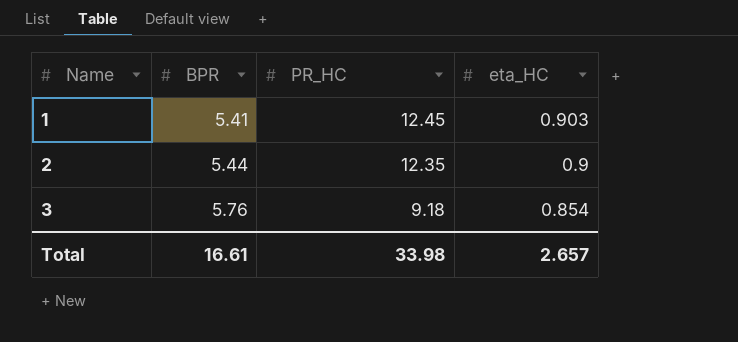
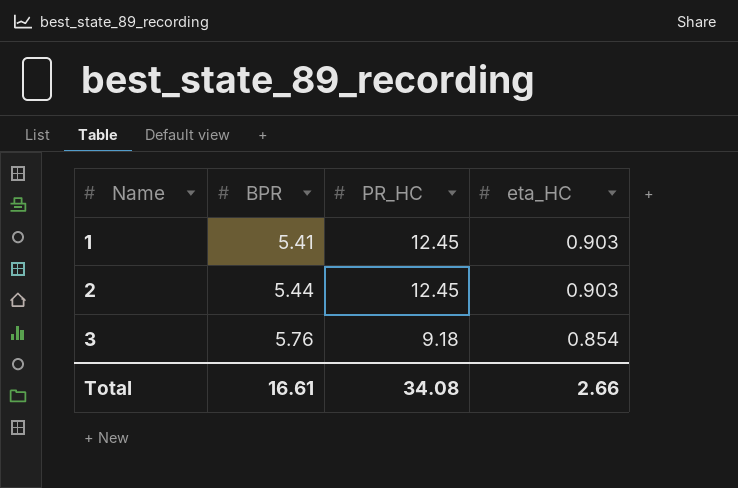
2 | PR_HC: 12.35 -> 12.45
2 | eta_HC: 0.9 -> 0.903
Total | PR_HC: 33.98 -> 34.08
Total | eta_HC: 2.657 -> 2.66

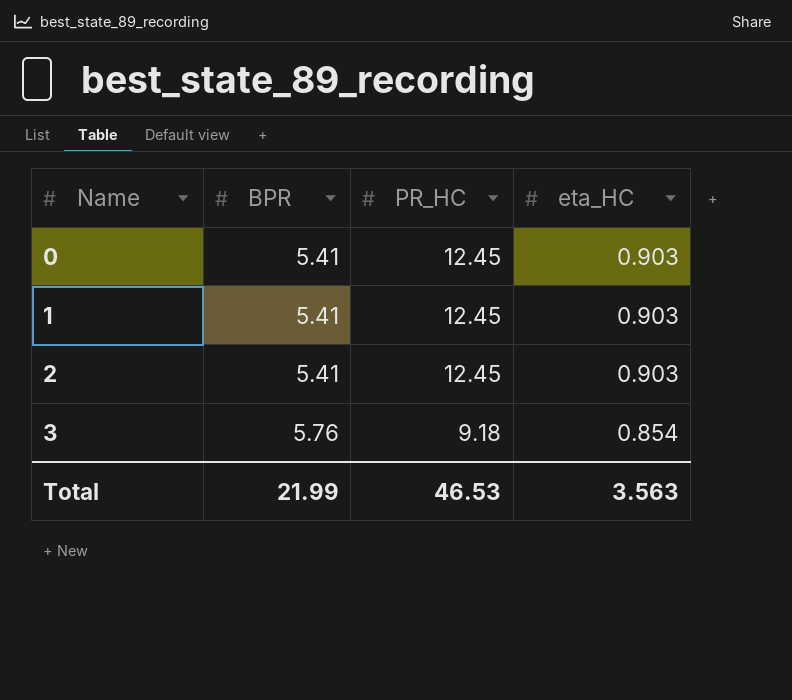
row 0: none -> 5.41 | 12.45 | 0.903
2 | BPR: 5.44 -> 5.41
Total | BPR: 16.61 -> 21.99
Total | PR_HC: 34.08 -> 46.53
Total | eta_HC: 2.66 -> 3.563

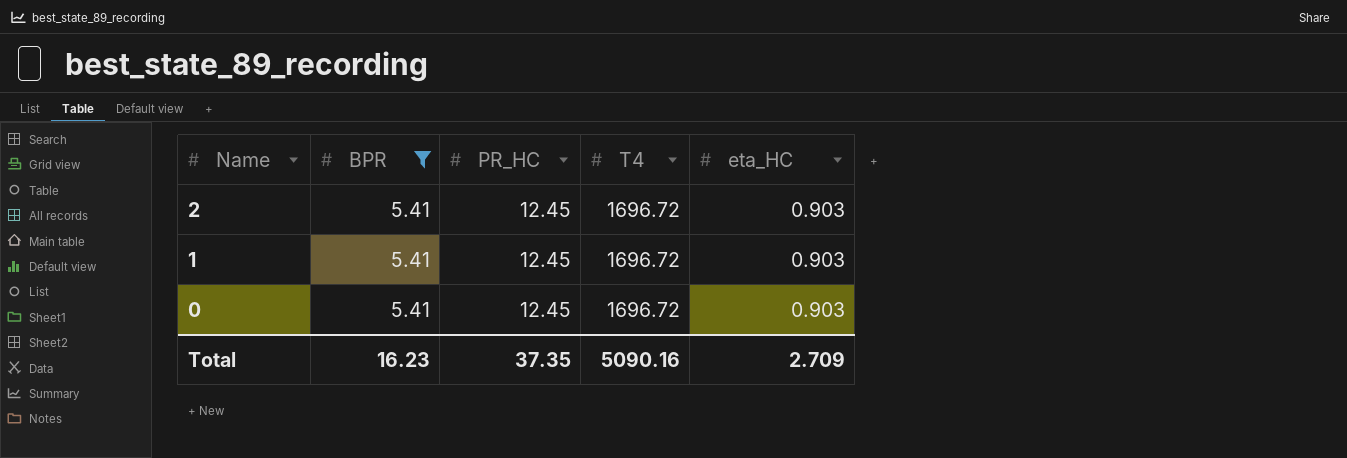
filter: none -> BPR = 5.41
row order: Name ascending -> Name descending
column T4 | position: none -> 4
Total | BPR: 21.99 -> 16.23
Total | PR_HC: 46.53 -> 37.35
Total | eta_HC: 3.563 -> 2.709

